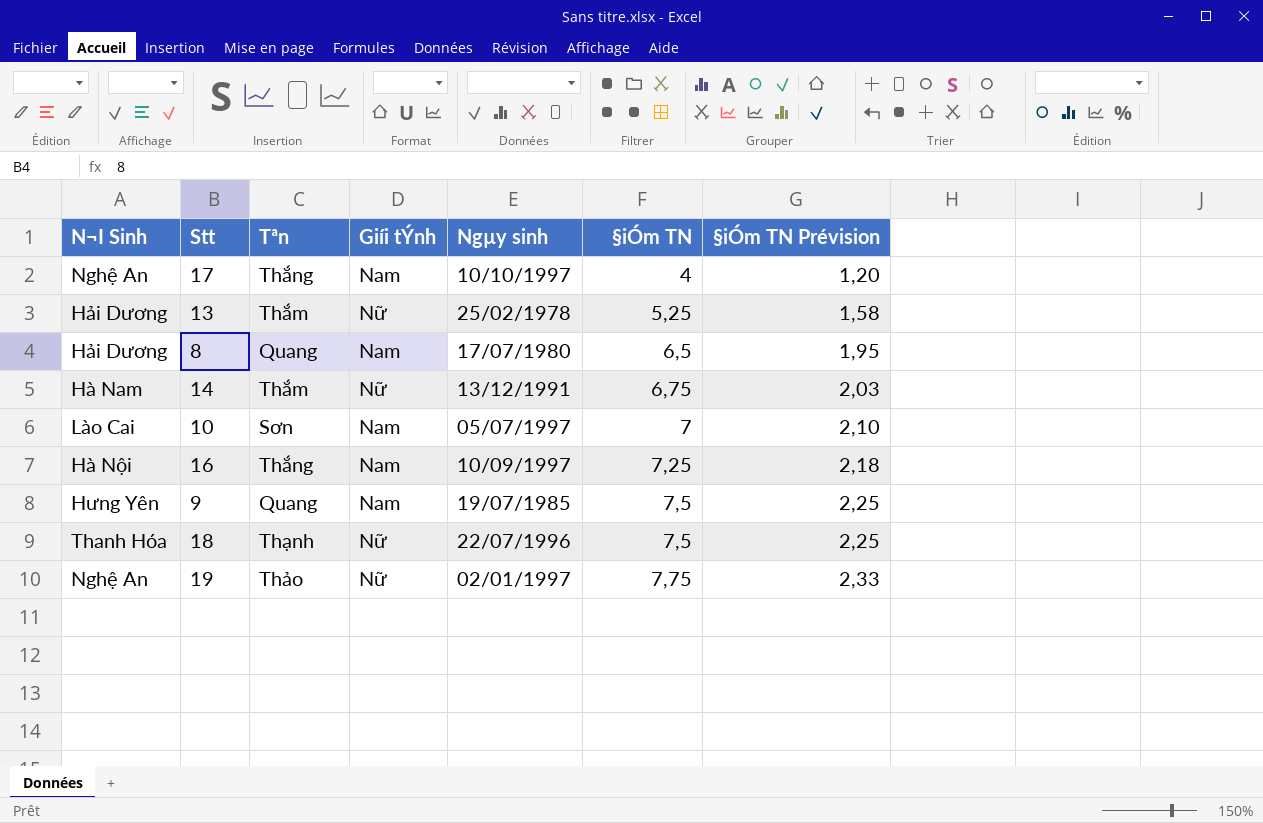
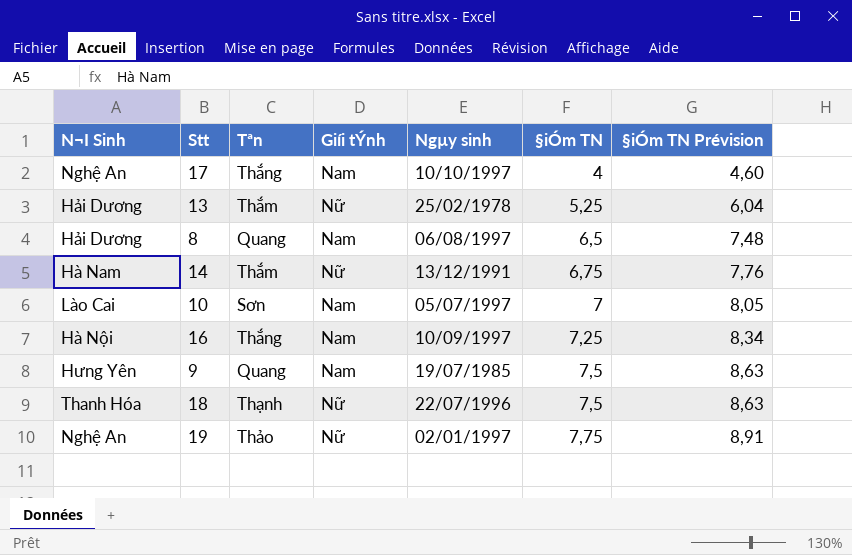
column §iÓm TN Prévision | formula: [§iÓm TN] * 0,3 -> [§iÓm TN] * 1,15
8 | Ngµy sinh: 17/07/1980 -> 06/08/1997

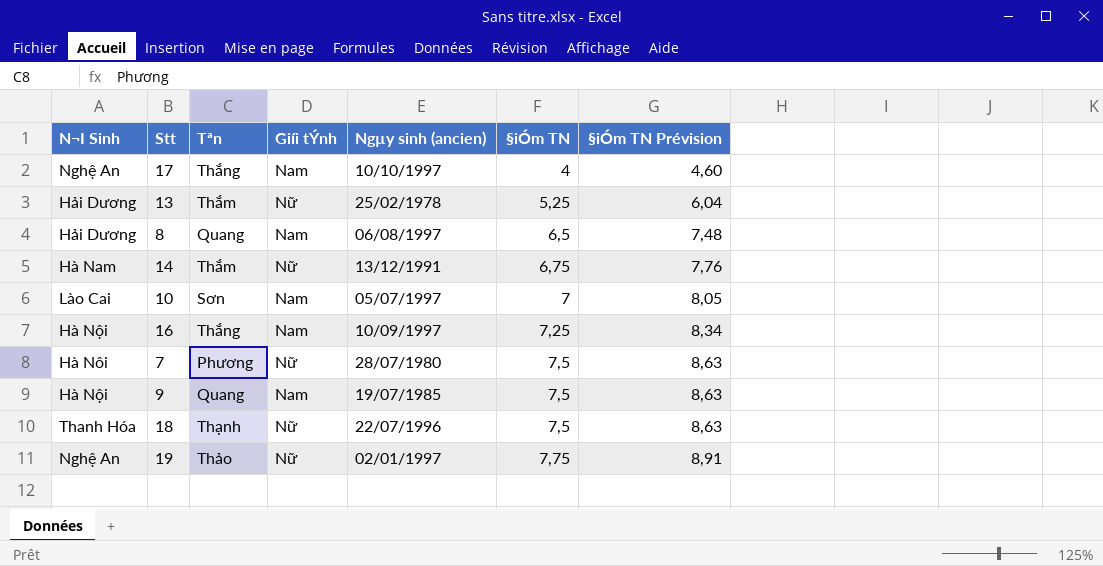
column name: Ngµy sinh -> Ngµy sinh (ancien)
row 7: none -> Hà Nôi | Phương | Nữ | 28/07/1980 | 7,5 | 8,63
9 | N¬I Sinh: Hưng Yên -> Hà Nội

